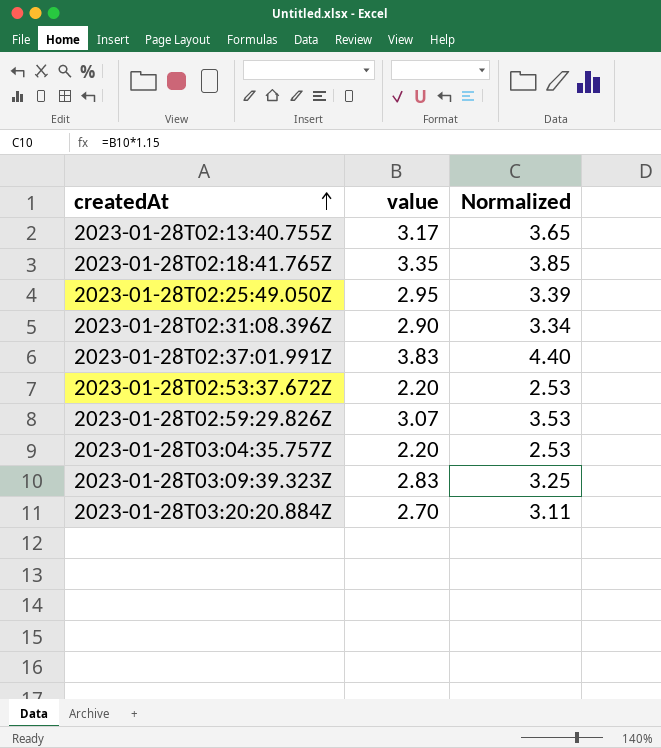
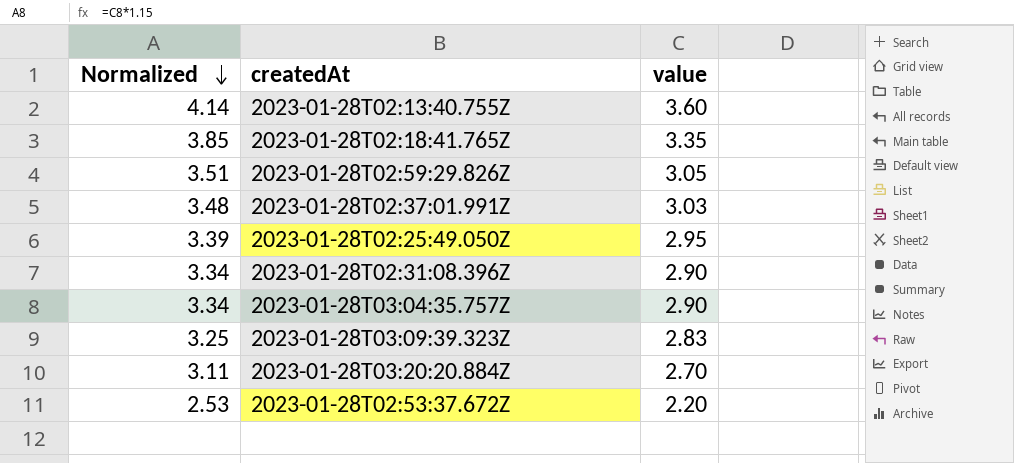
row order: createdAt ascending -> Normalized descending
column Normalized | position: 3 -> 1
2023-01-28T02:13:40.755Z | Normalized: 3.65 -> 4.14
2023-01-28T02:13:40.755Z | value: 3.17 -> 3.60
2023-01-28T02:59:29.826Z | Normalized: 3.53 -> 3.51
2023-01-28T02:59:29.826Z | value: 3.07 -> 3.05
2023-01-28T02:37:01.991Z | Normalized: 4.40 -> 3.48
2023-01-28T02:37:01.991Z | value: 3.83 -> 3.03
2023-01-28T03:04:35.757Z | Normalized: 2.53 -> 3.34
2023-01-28T03:04:35.757Z | value: 2.20 -> 2.90

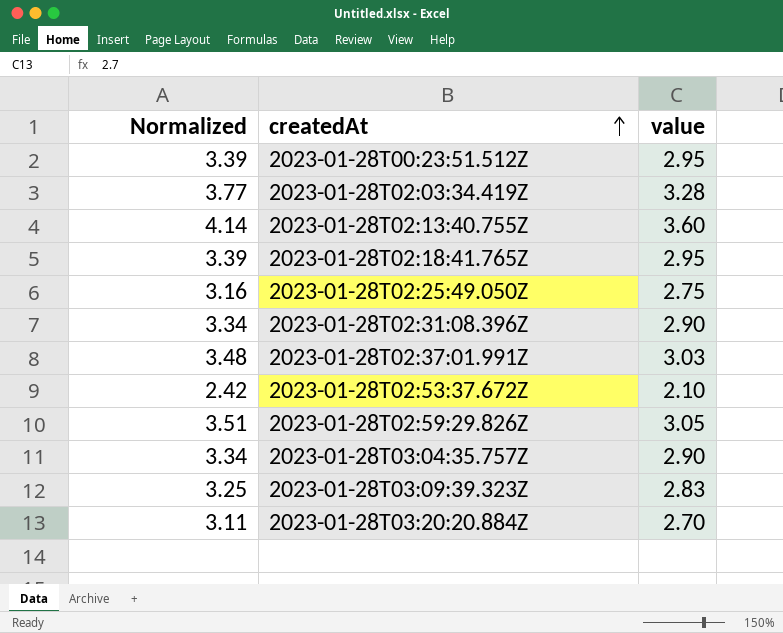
row order: Normalized descending -> createdAt ascending
row 2023-01-28T00:23:51.512Z: none -> 3.39 | 2.95
row 2023-01-28T02:03:34.419Z: none -> 3.77 | 3.28
2023-01-28T02:18:41.765Z | Normalized: 3.85 -> 3.39
2023-01-28T02:18:41.765Z | value: 3.35 -> 2.95
2023-01-28T02:25:49.050Z | Normalized: 3.39 -> 3.16
2023-01-28T02:25:49.050Z | value: 2.95 -> 2.75
2023-01-28T02:53:37.672Z | Normalized: 2.53 -> 2.42
2023-01-28T02:53:37.672Z | value: 2.20 -> 2.10

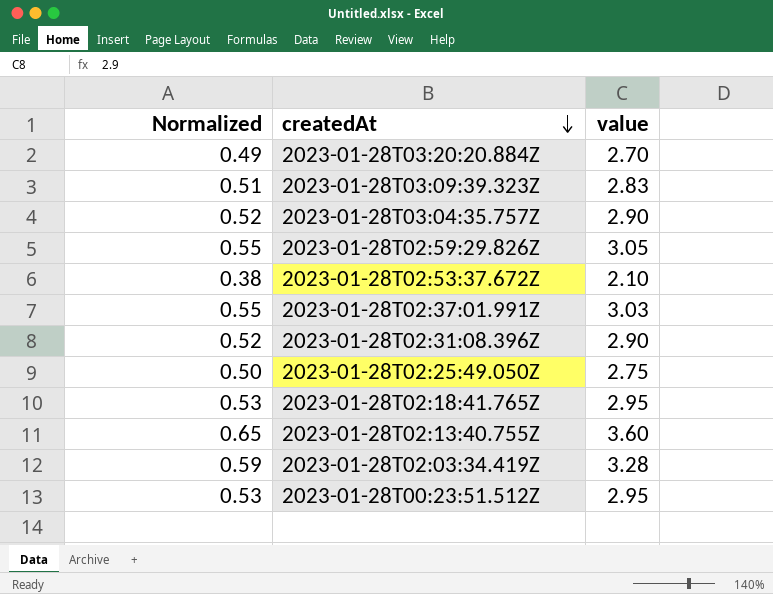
row order: createdAt ascending -> createdAt descending
column Normalized | formula: [value] * 1.15 -> [value] * 0.18

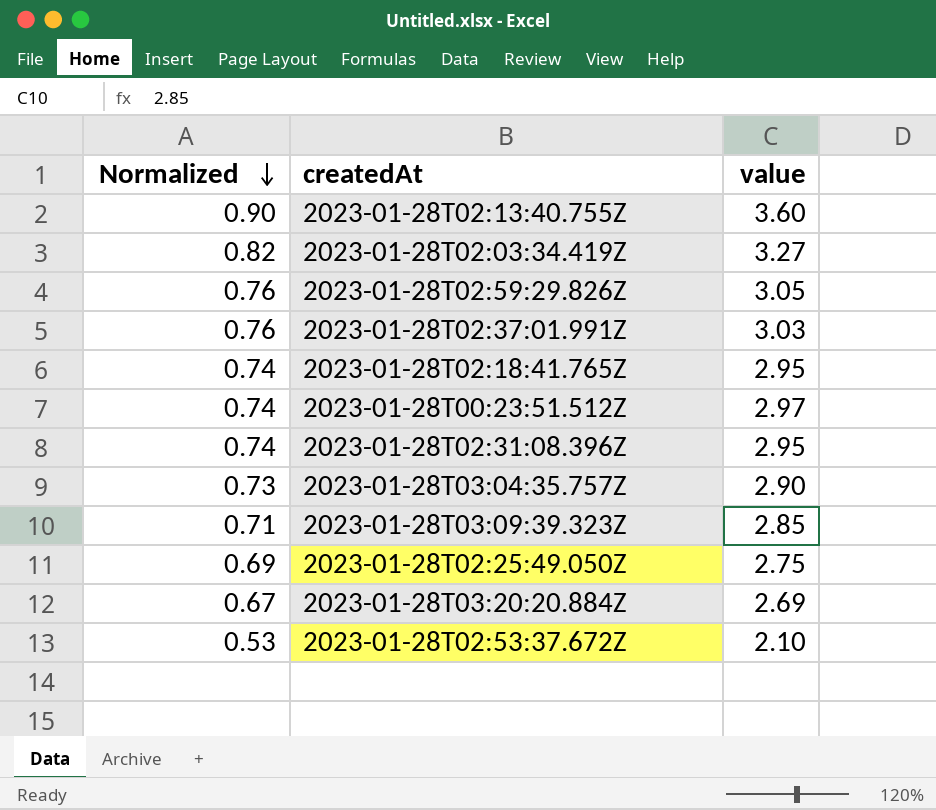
row order: createdAt descending -> Normalized descending
column Normalized | formula: [value] * 0.18 -> [value] * 0.25
2023-01-28T02:03:34.419Z | value: 3.28 -> 3.27
2023-01-28T00:23:51.512Z | value: 2.95 -> 2.97
2023-01-28T02:31:08.396Z | value: 2.90 -> 2.95
2023-01-28T03:09:39.323Z | value: 2.83 -> 2.85
2023-01-28T03:20:20.884Z | value: 2.70 -> 2.69

